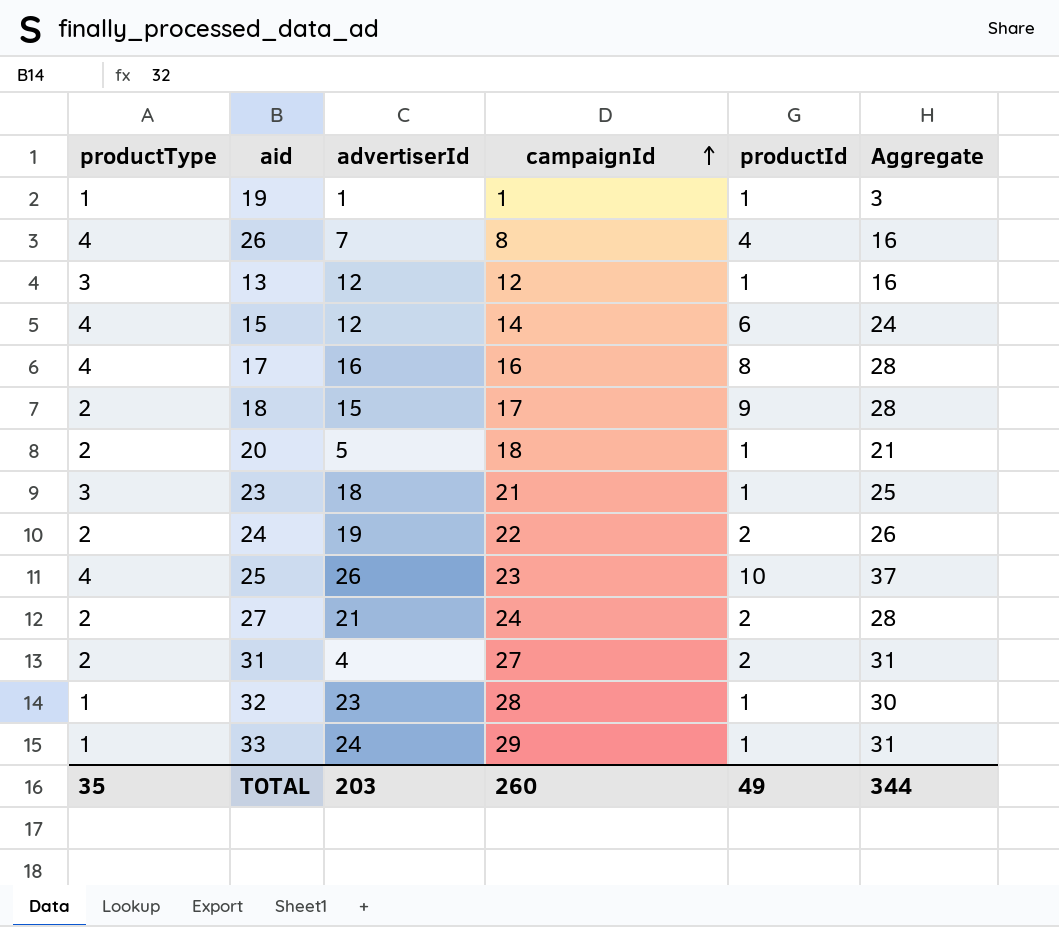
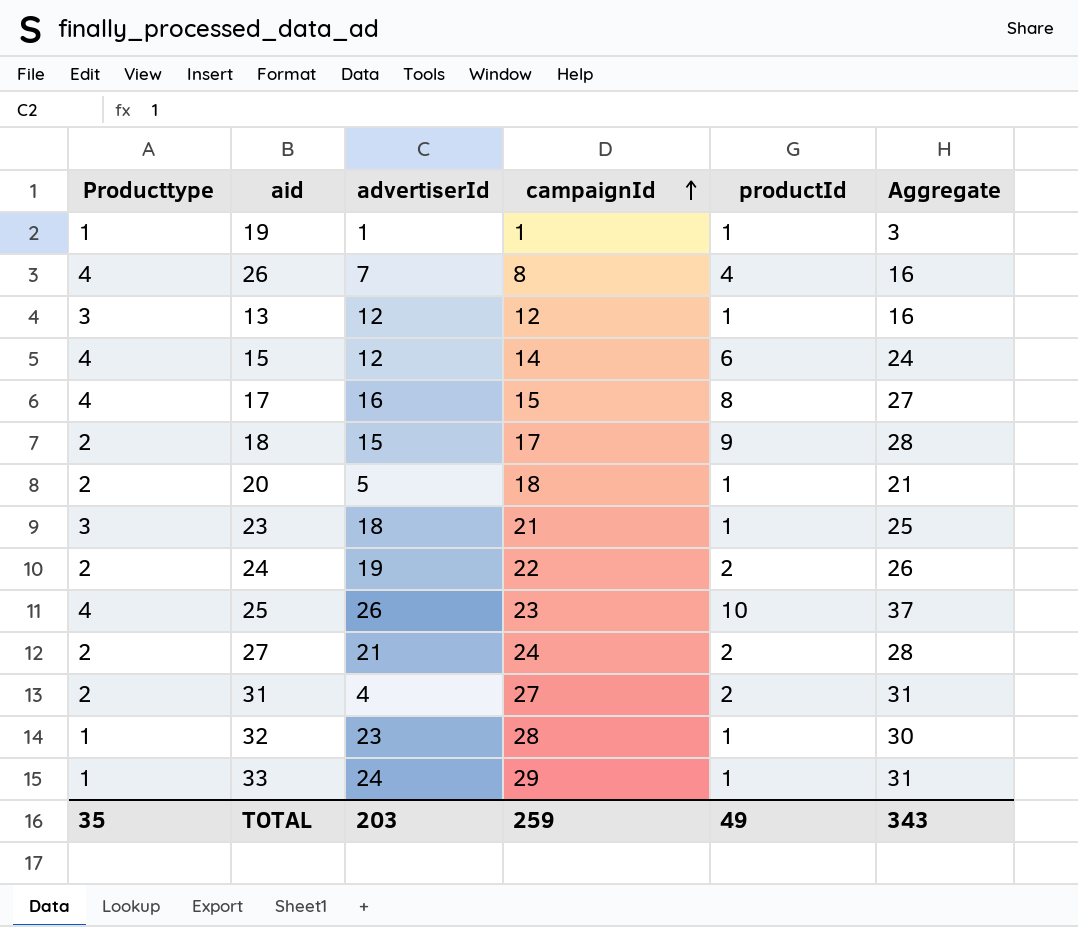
column name: productType -> Producttype
17 | campaignId: 16 -> 15
17 | Aggregate: 28 -> 27
TOTAL | campaignId: 260 -> 259
TOTAL | Aggregate: 344 -> 343

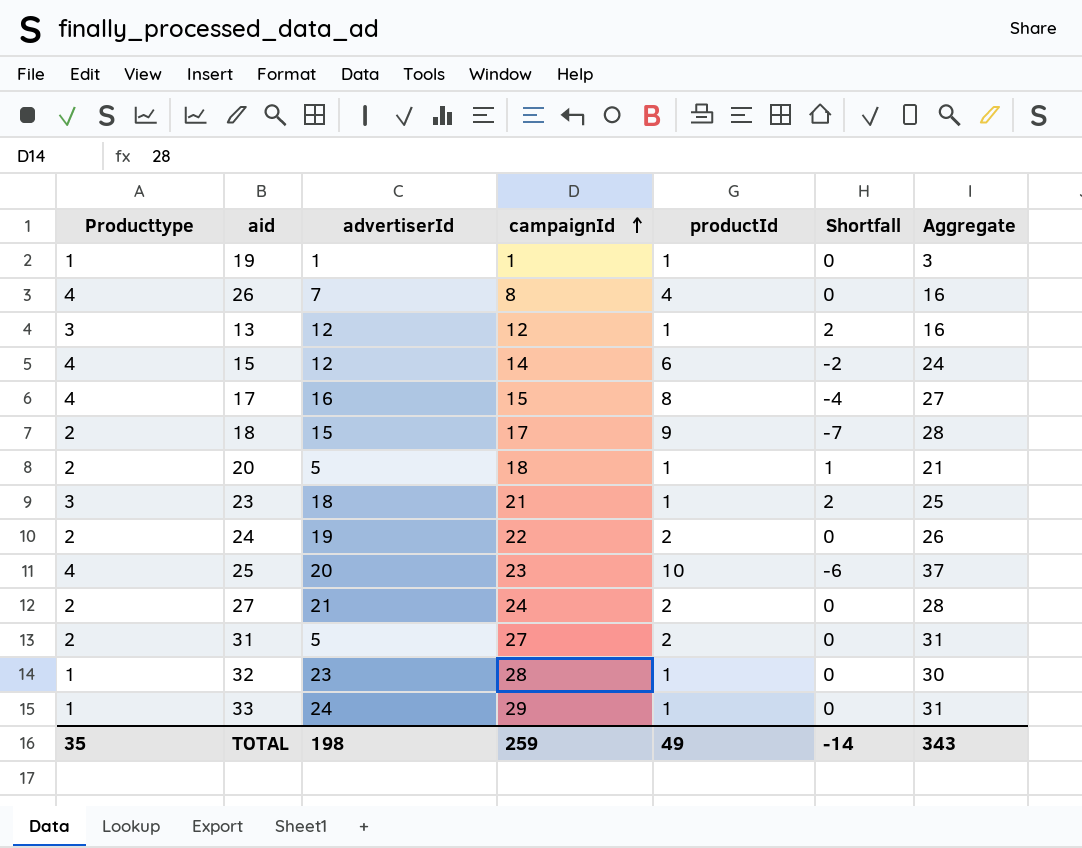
column Shortfall | formula: none -> [Producttype] - [productId]
25 | advertiserId: 26 -> 20
31 | advertiserId: 4 -> 5
TOTAL | advertiserId: 203 -> 198

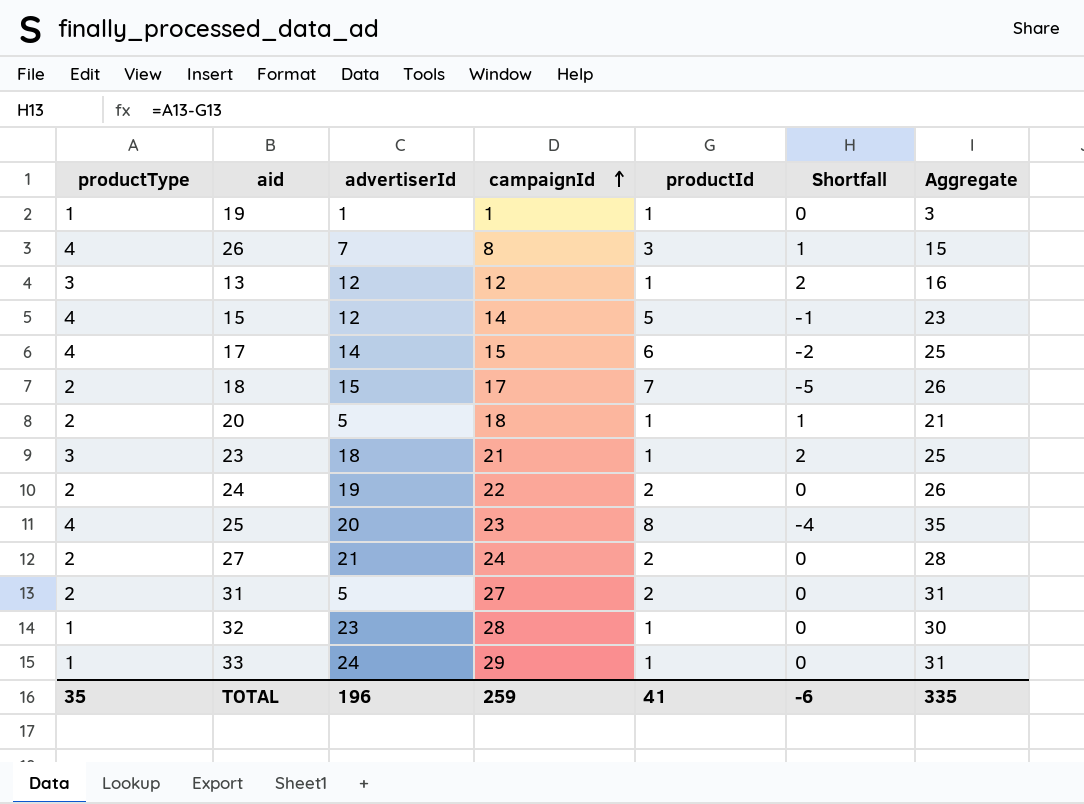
column name: Producttype -> productType
26 | productId: 4 -> 3
26 | Shortfall: 0 -> 1
26 | Aggregate: 16 -> 15
15 | productId: 6 -> 5
15 | Shortfall: -2 -> -1
15 | Aggregate: 24 -> 23
17 | advertiserId: 16 -> 14
17 | productId: 8 -> 6
17 | Shortfall: -4 -> -2
17 | Aggregate: 27 -> 25
18 | productId: 9 -> 7
18 | Shortfall: -7 -> -5
18 | Aggregate: 28 -> 26
25 | productId: 10 -> 8
25 | Shortfall: -6 -> -4
25 | Aggregate: 37 -> 35
TOTAL | advertiserId: 198 -> 196
TOTAL | productId: 49 -> 41
TOTAL | Shortfall: -14 -> -6
TOTAL | Aggregate: 343 -> 335

